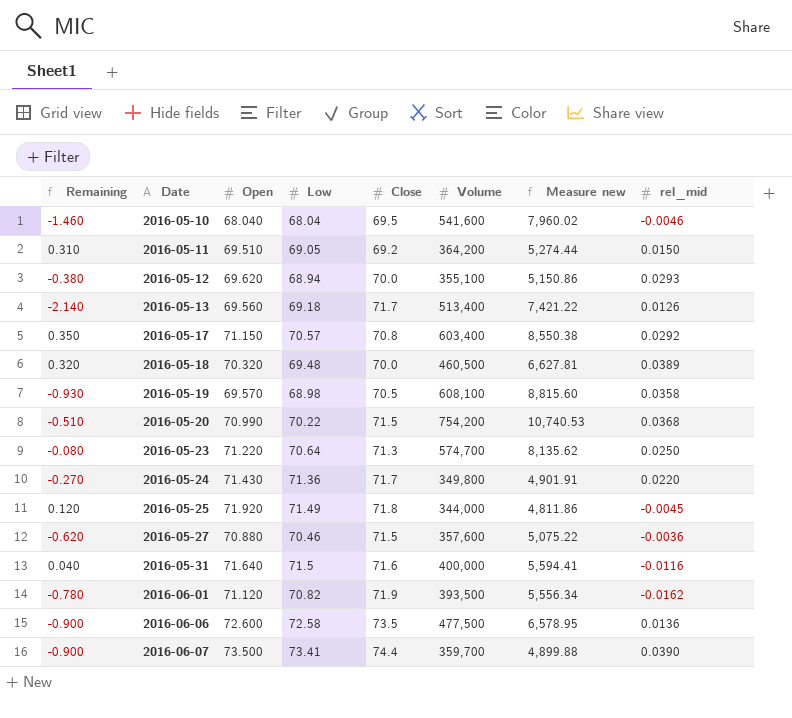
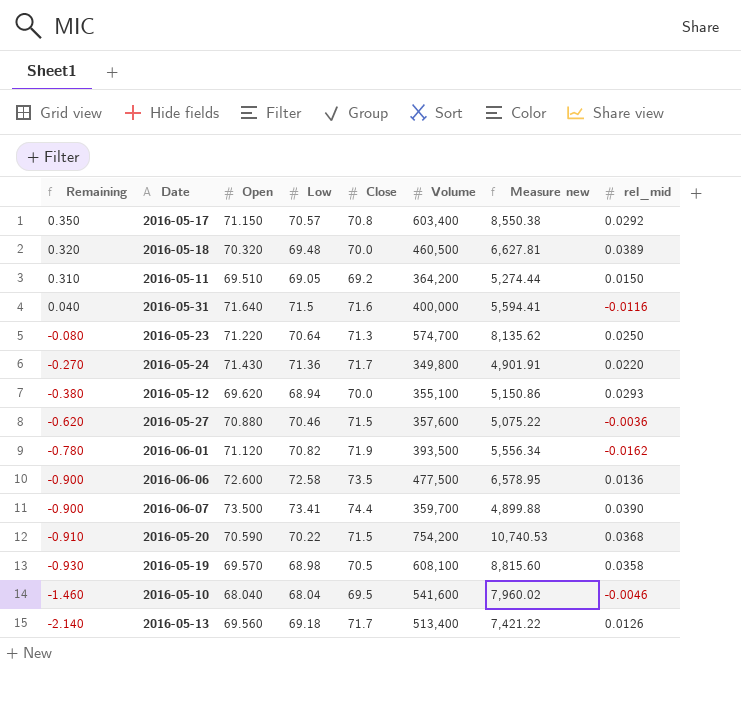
row order: Date ascending -> Remaining descending
row 2016-05-25: 0.120 | 71.920 | 71.49 | 71.8 | 344,000 | 4,811.86 | -0.0045 -> none
2016-05-20 | Remaining: -0.510 -> -0.910
2016-05-20 | Open: 70.990 -> 70.590

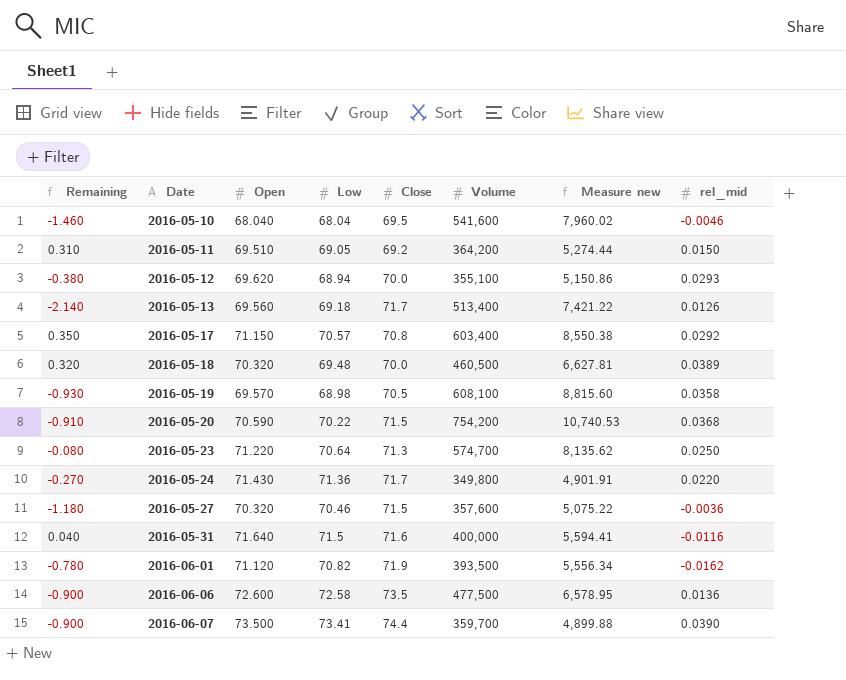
row order: Remaining descending -> Date ascending
2016-05-27 | Remaining: -0.620 -> -1.180
2016-05-27 | Open: 70.880 -> 70.320

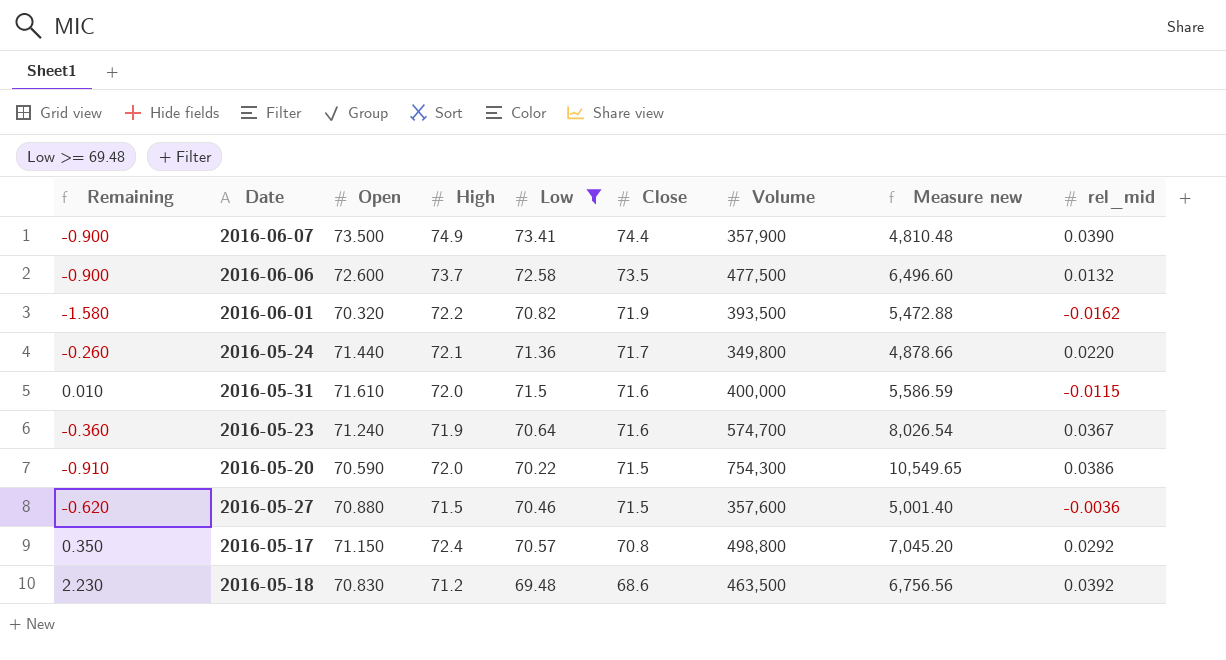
filter: none -> Low >= 69.48
row order: Date ascending -> Close descending
column High | position: none -> 4
column Measure new | formula: [Volume] / [Low] -> [Volume] / [Close]
2016-06-07 | Volume: 359,700 -> 357,900
2016-06-06 | rel_mid: 0.0136 -> 0.0132
2016-06-01 | Remaining: -0.780 -> -1.580
2016-06-01 | Open: 71.120 -> 70.320
2016-05-24 | Remaining: -0.270 -> -0.260
2016-05-24 | Open: 71.430 -> 71.440
2016-05-31 | Remaining: 0.040 -> 0.010
2016-05-31 | Open: 71.640 -> 71.610
2016-05-31 | rel_mid: -0.0116 -> -0.0115
2016-05-23 | Remaining: -0.080 -> -0.360
2016-05-23 | Open: 71.220 -> 71.240
2016-05-23 | Close: 71.3 -> 71.6
2016-05-23 | rel_mid: 0.0250 -> 0.0367
2016-05-20 | Volume: 754,200 -> 754,300
2016-05-20 | rel_mid: 0.0368 -> 0.0386
2016-05-27 | Remaining: -1.180 -> -0.620
2016-05-27 | Open: 70.320 -> 70.880
2016-05-17 | Volume: 603,400 -> 498,800
2016-05-18 | Remaining: 0.320 -> 2.230
2016-05-18 | Open: 70.320 -> 70.830
2016-05-18 | Close: 70.0 -> 68.6
2016-05-18 | Volume: 460,500 -> 463,500
2016-05-18 | rel_mid: 0.0389 -> 0.0392

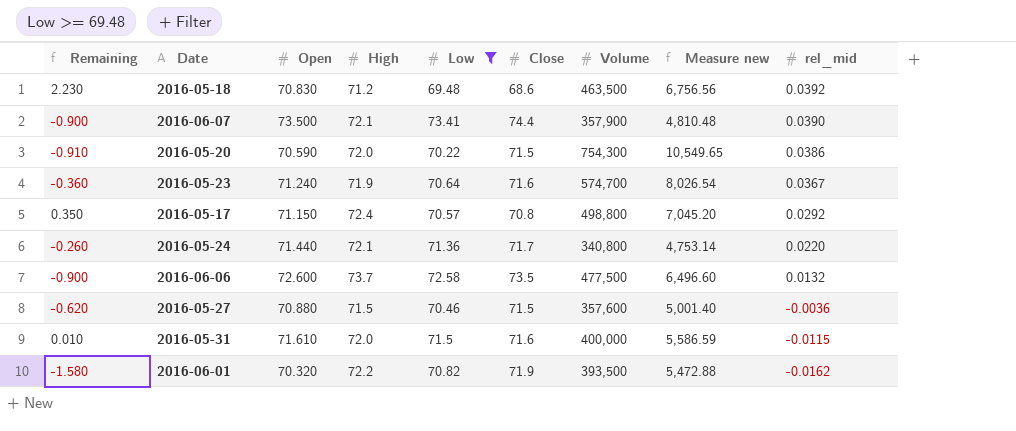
row order: Close descending -> rel_mid descending
2016-06-07 | High: 74.9 -> 72.1
2016-05-24 | Volume: 349,800 -> 340,800
2016-05-24 | Measure new: 4,878.66 -> 4,753.14

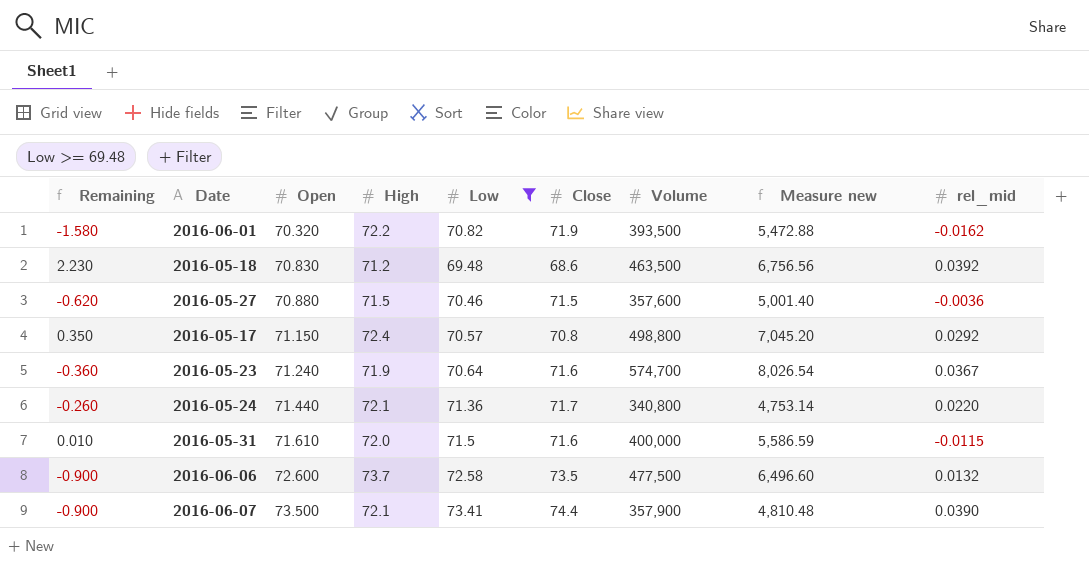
row order: rel_mid descending -> Open ascending
row 2016-05-20: -0.910 | 70.590 | 72.0 | 70.22 | 71.5 | 754,300 | 10,549.65 | 0.0386 -> none

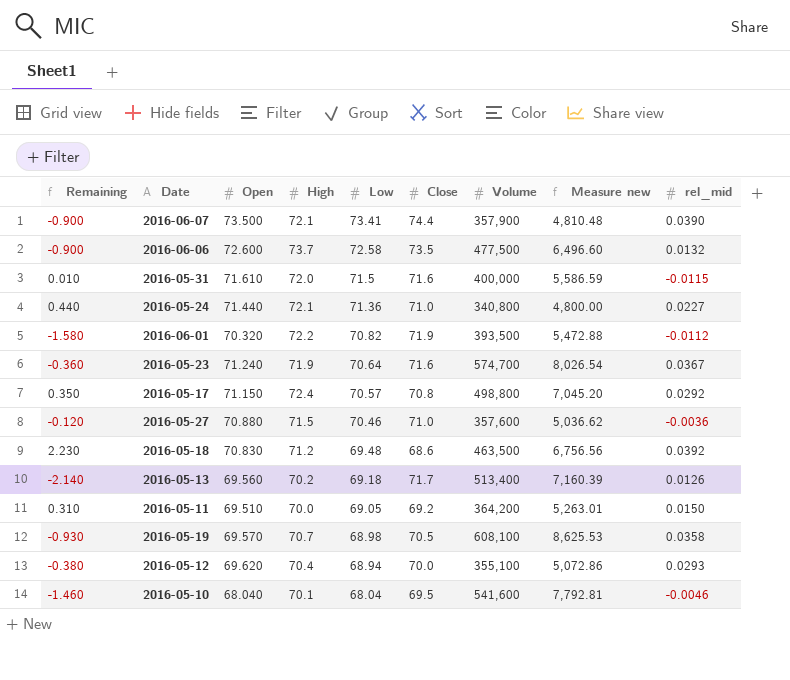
filter: Low >= 69.48 -> none
row order: Open ascending -> Low descending
2016-05-24 | Remaining: -0.260 -> 0.440
2016-05-24 | Close: 71.7 -> 71.0
2016-05-24 | Measure new: 4,753.14 -> 4,800.00
2016-05-24 | rel_mid: 0.0220 -> 0.0227
2016-06-01 | rel_mid: -0.0162 -> -0.0112
2016-05-27 | Remaining: -0.620 -> -0.120
2016-05-27 | Close: 71.5 -> 71.0
2016-05-27 | Measure new: 5,001.40 -> 5,036.62

